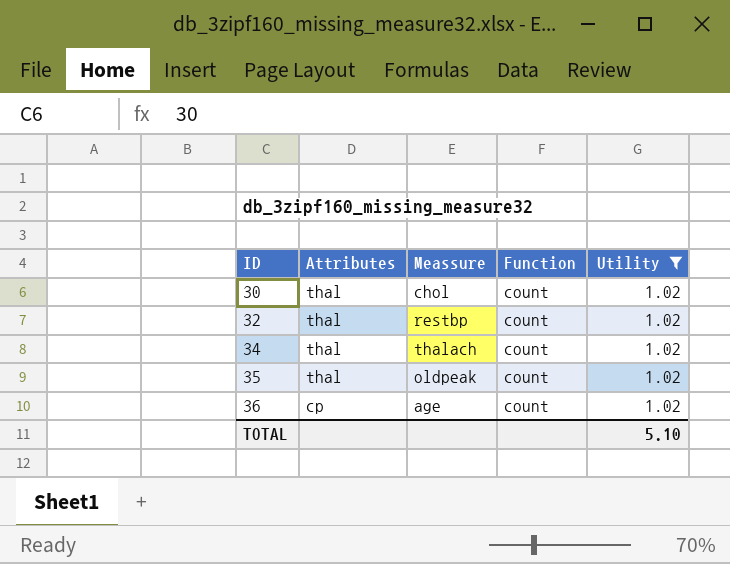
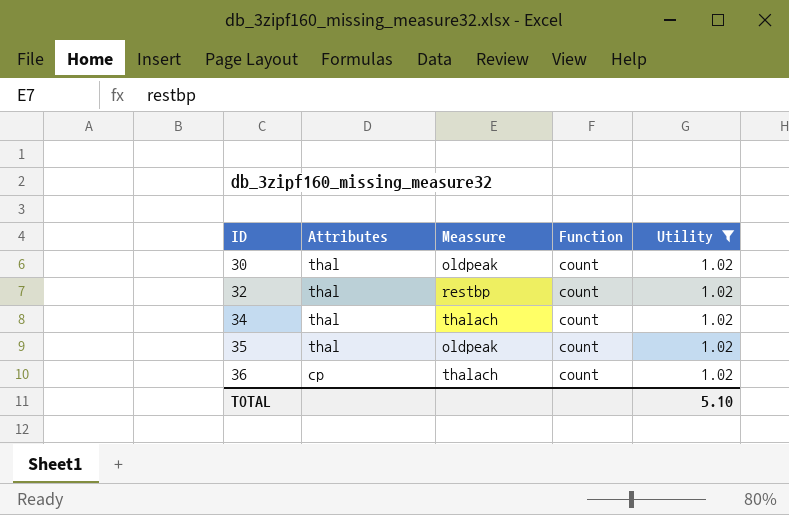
30 | Meassure: chol -> oldpeak
36 | Meassure: age -> thalach

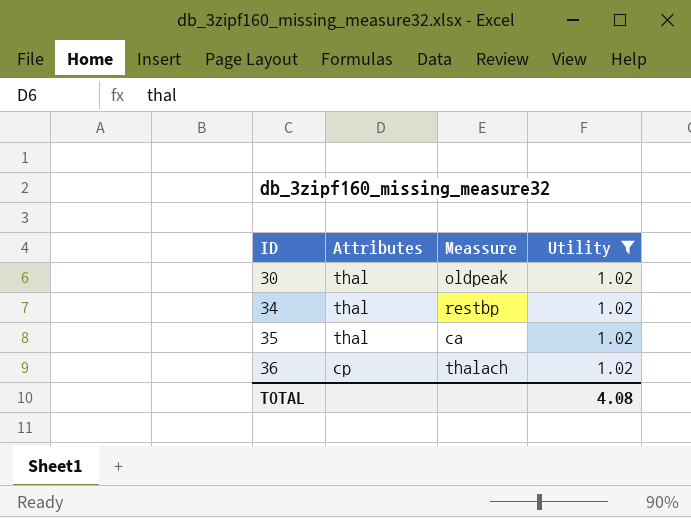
column Function | position: 4 -> none
row 32: thal | restbp | count | 1.02 -> none
34 | Meassure: thalach -> restbp
35 | Meassure: oldpeak -> ca
TOTAL | Utility: 5.10 -> 4.08

